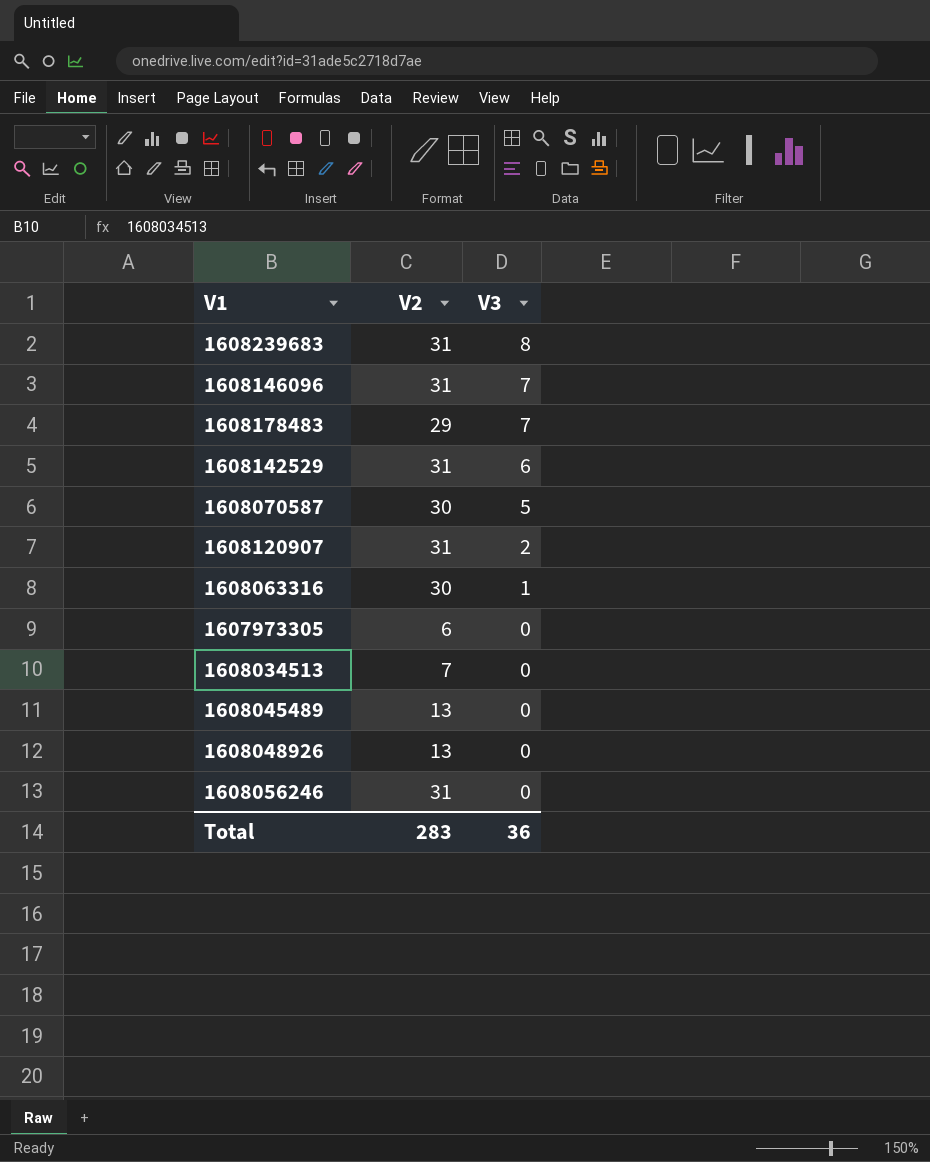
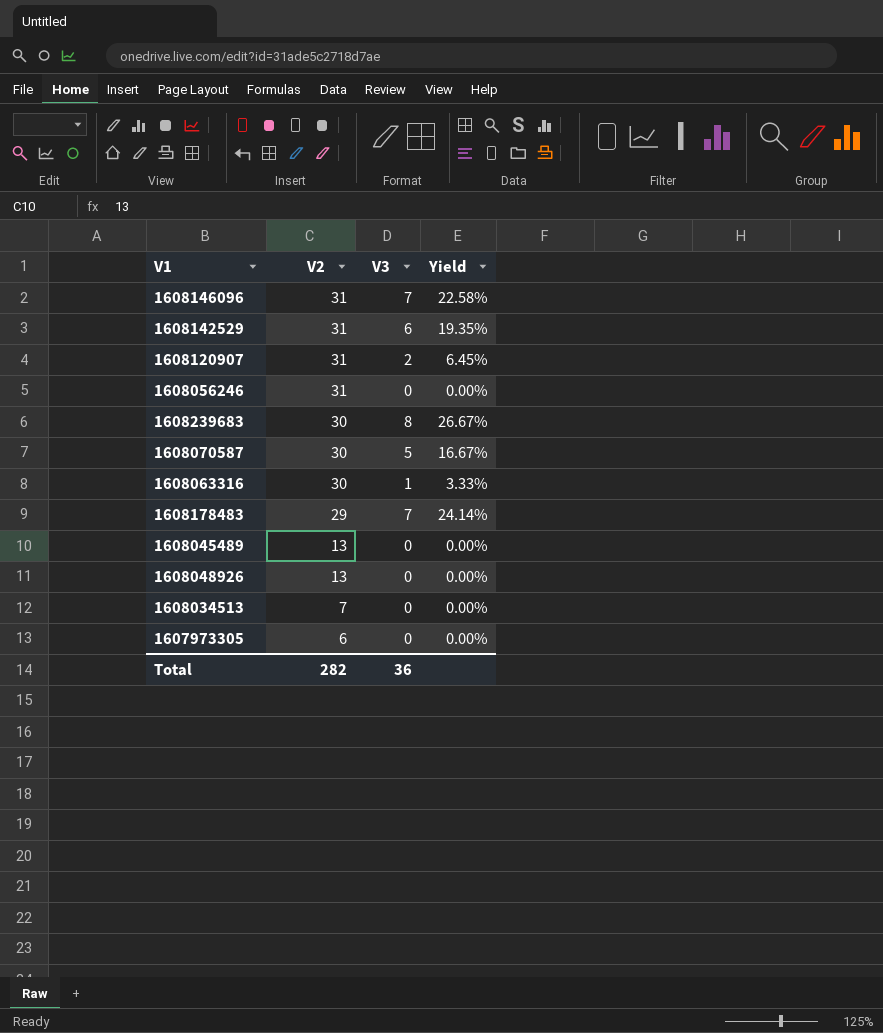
row order: V3 descending -> V2 descending
column Yield | formula: none -> [V3] / [V2]
1608239683 | V2: 31 -> 30
Total | V2: 283 -> 282

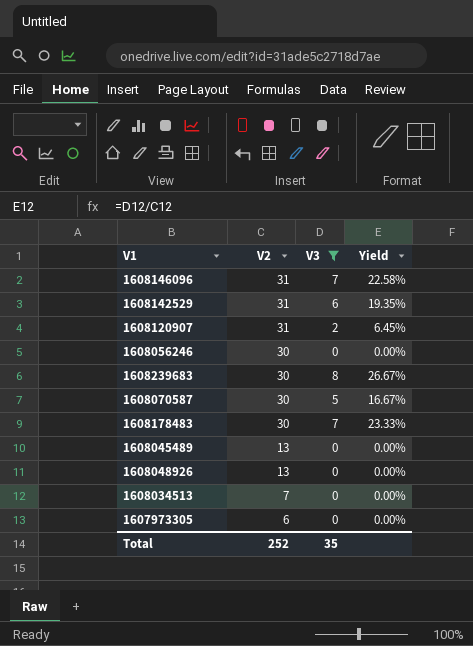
filter: none -> V3 != 1
1608056246 | V2: 31 -> 30
1608178483 | V2: 29 -> 30
1608178483 | Yield: 24.14% -> 23.33%
Total | V2: 282 -> 252
Total | V3: 36 -> 35

